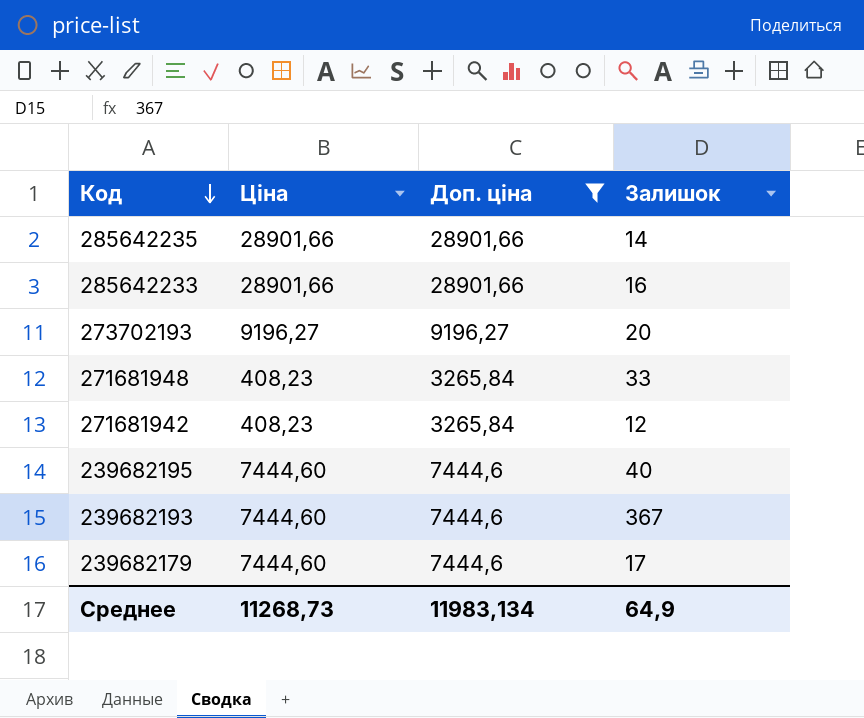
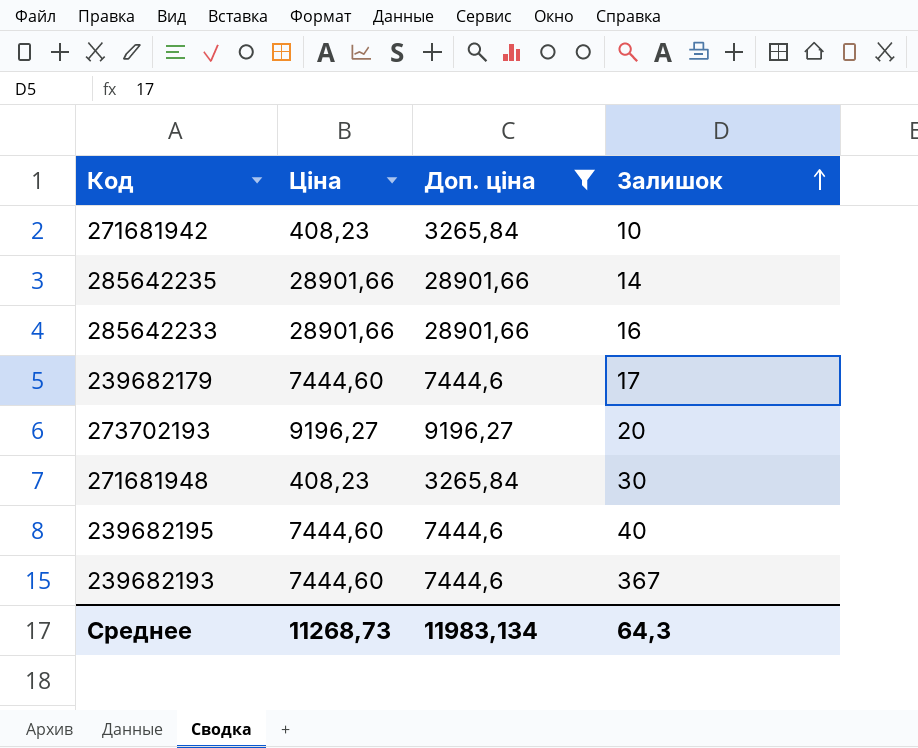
row order: Код descending -> Залишок ascending
271681942 | Залишок: 12 -> 10
271681948 | Залишок: 33 -> 30
Среднее | Залишок: 64,9 -> 64,3

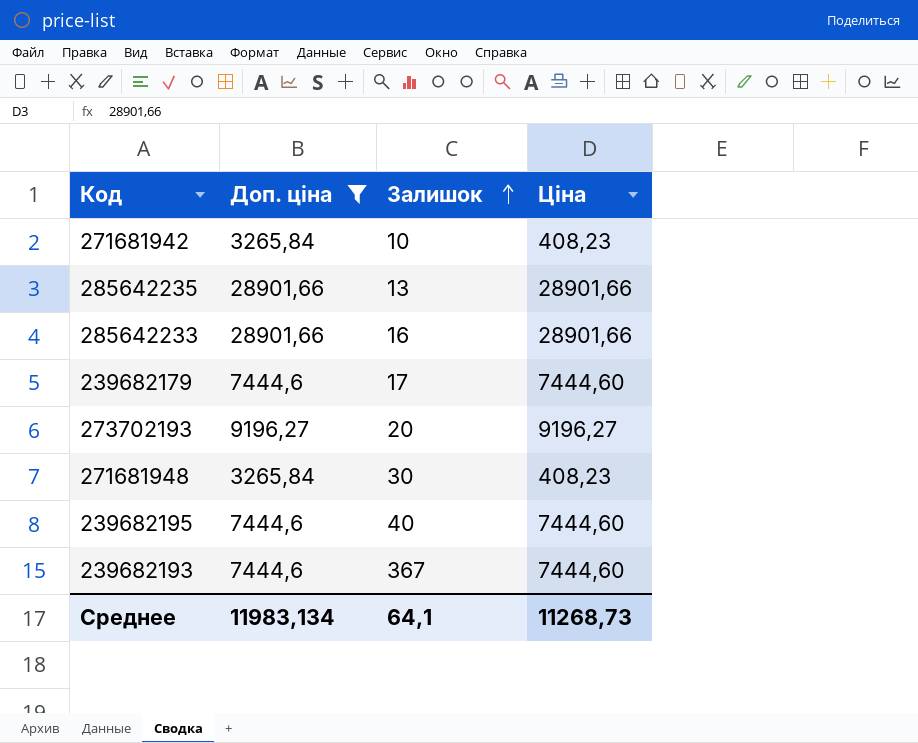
column Ціна | position: 2 -> 4
285642235 | Залишок: 14 -> 13
Среднее | Залишок: 64,3 -> 64,1

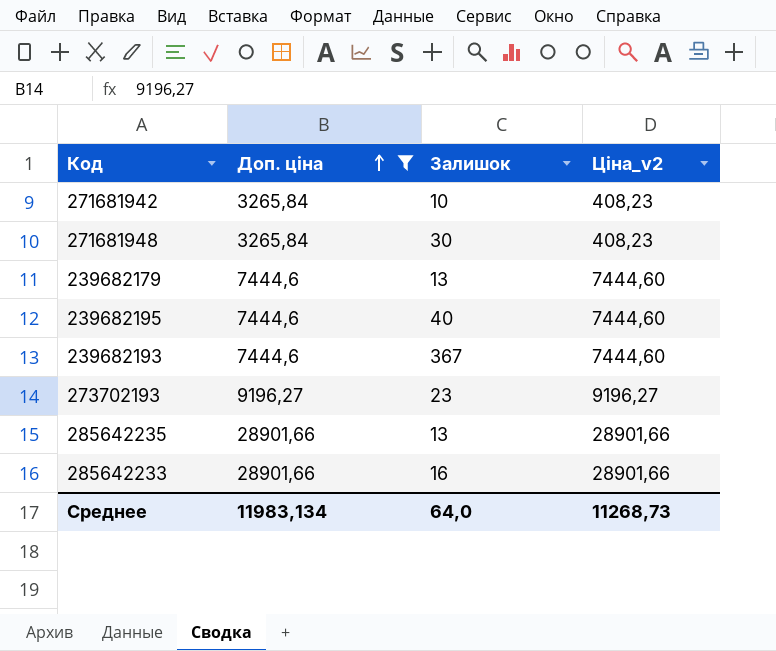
row order: Залишок ascending -> Доп. ціна ascending
column name: Ціна -> Ціна_v2
239682179 | Залишок: 17 -> 13
273702193 | Залишок: 20 -> 23
Среднее | Залишок: 64,1 -> 64,0

